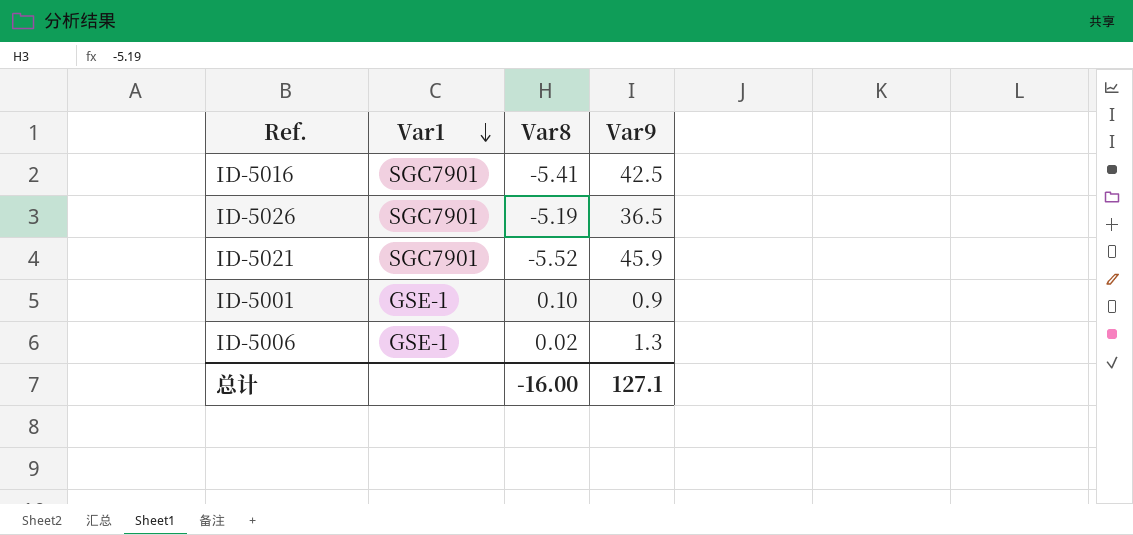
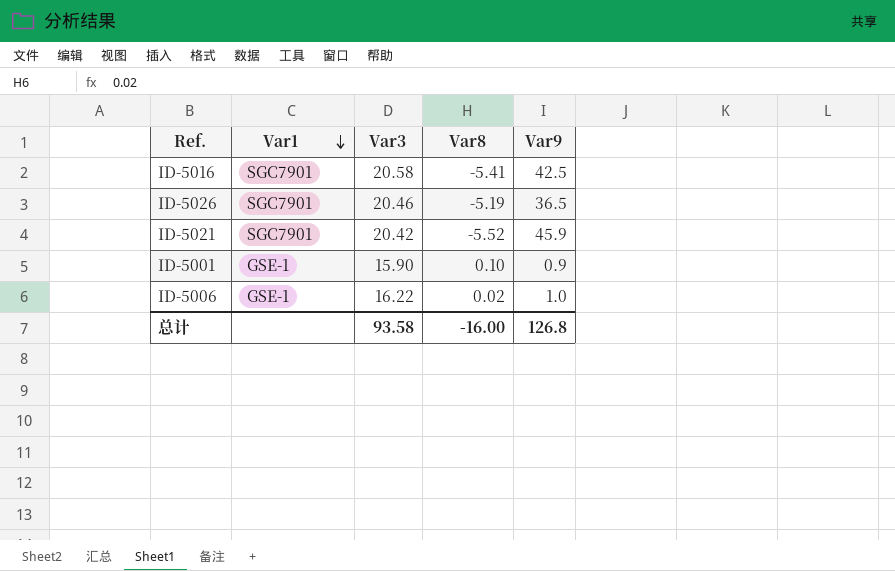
column Var3 | position: none -> 3
ID-5006 | Var9: 1.3 -> 1.0
总计 | Var9: 127.1 -> 126.8

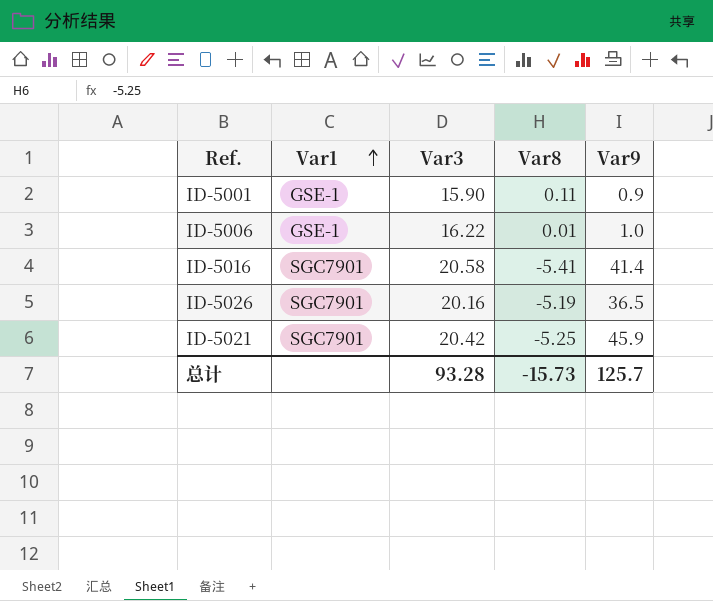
row order: Var1 descending -> Var1 ascending
ID-5001 | Var8: 0.10 -> 0.11
ID-5006 | Var8: 0.02 -> 0.01
ID-5016 | Var9: 42.5 -> 41.4
ID-5026 | Var3: 20.46 -> 20.16
ID-5021 | Var8: -5.52 -> -5.25
总计 | Var3: 93.58 -> 93.28
总计 | Var8: -16.00 -> -15.73
总计 | Var9: 126.8 -> 125.7

